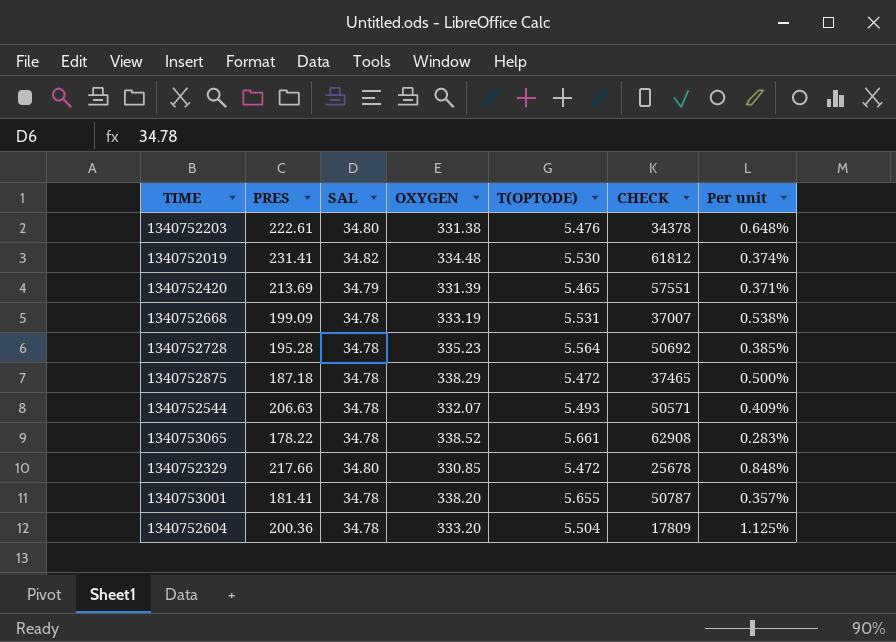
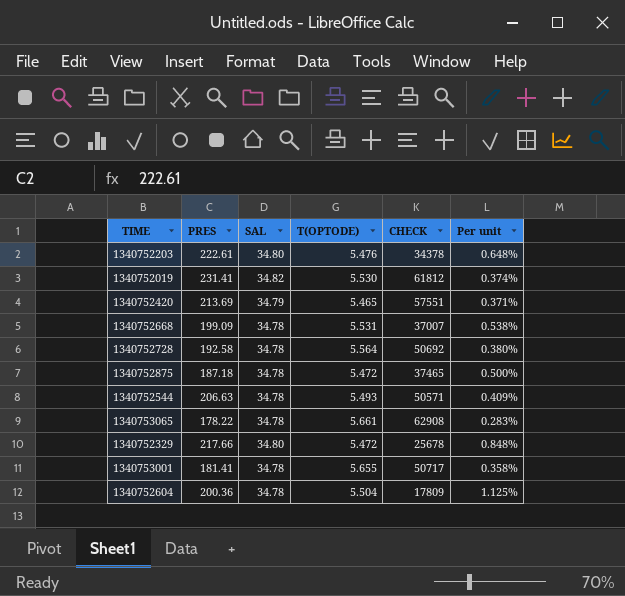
column OXYGEN | position: 4 -> none
1340752728 | PRES: 195.28 -> 192.58
1340752728 | Per unit: 0.385% -> 0.380%
1340753001 | CHECK: 50787 -> 50717
1340753001 | Per unit: 0.357% -> 0.358%

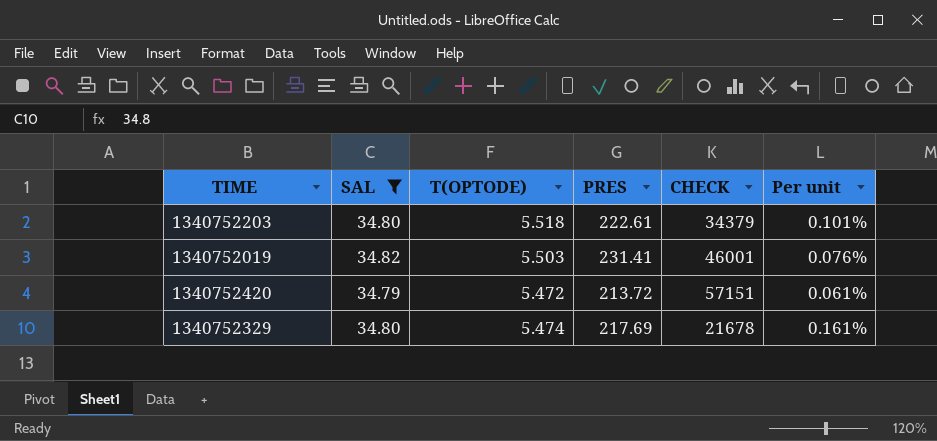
filter: none -> SAL != 34.78
column PRES | position: 2 -> 4
column Per unit | formula: [PRES] / [CHECK] -> [SAL] / [CHECK]
1340752203 | T(OPTODE): 5.476 -> 5.518
1340752203 | CHECK: 34378 -> 34379
1340752019 | T(OPTODE): 5.530 -> 5.503
1340752019 | CHECK: 61812 -> 46001
1340752420 | T(OPTODE): 5.465 -> 5.472
1340752420 | PRES: 213.69 -> 213.72
1340752420 | CHECK: 57551 -> 57151
1340752329 | T(OPTODE): 5.472 -> 5.474
1340752329 | PRES: 217.66 -> 217.69
1340752329 | CHECK: 25678 -> 21678

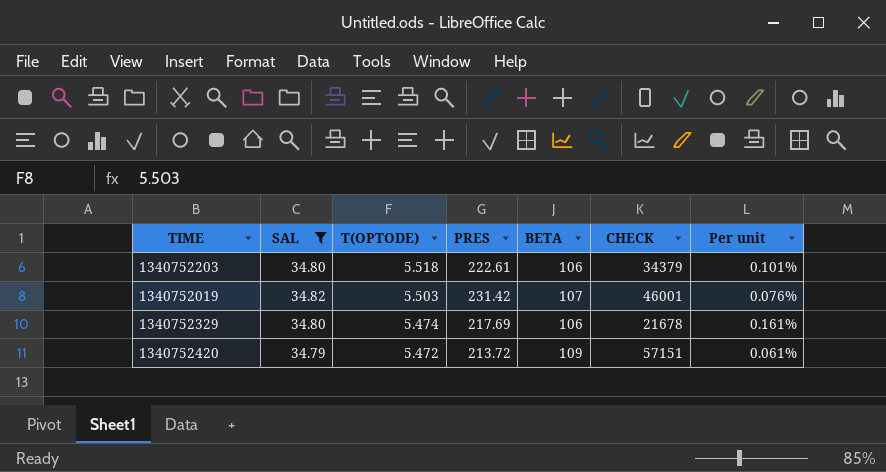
row order: none -> T(OPTODE) descending
column BETA | position: none -> 5
1340752019 | PRES: 231.41 -> 231.42

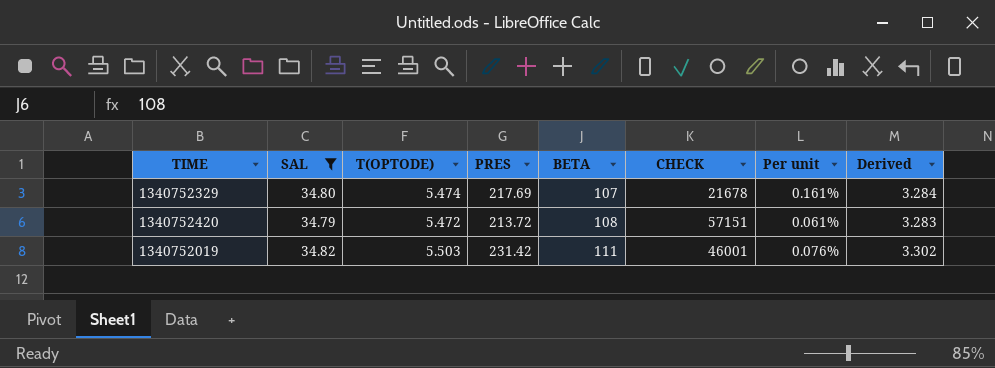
row order: T(OPTODE) descending -> BETA ascending
column Derived | formula: none -> [T(OPTODE)] * 0.6
row 1340752203: 34.80 | 5.518 | 222.61 | 106 | 34379 | 0.101% -> none
1340752329 | BETA: 106 -> 107
1340752420 | BETA: 109 -> 108
1340752019 | BETA: 107 -> 111

